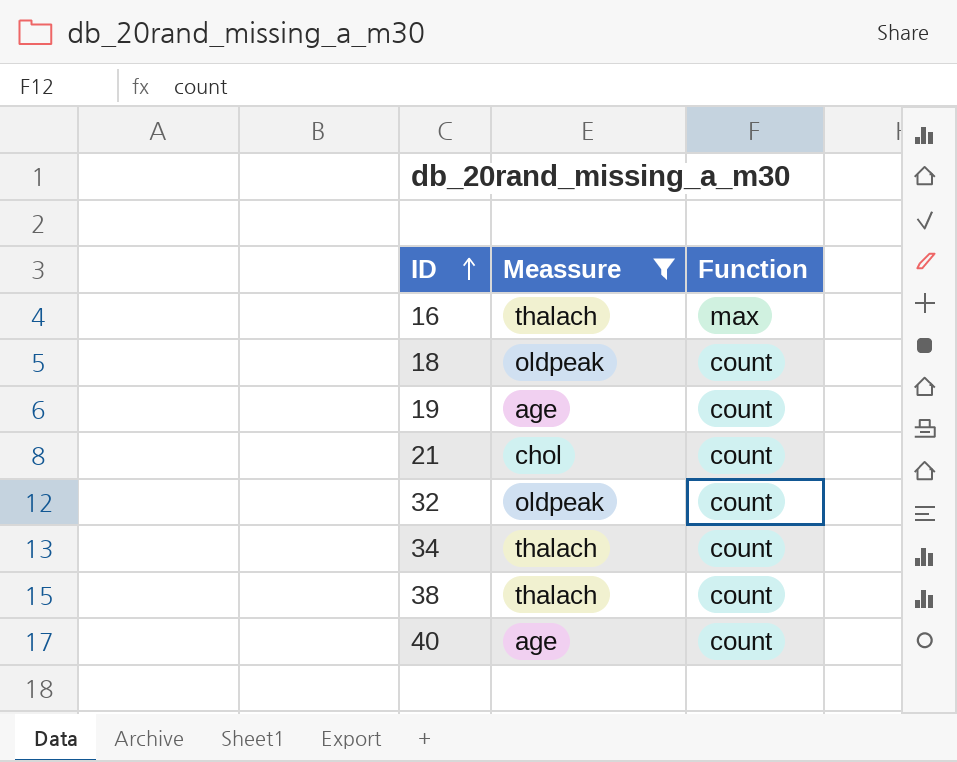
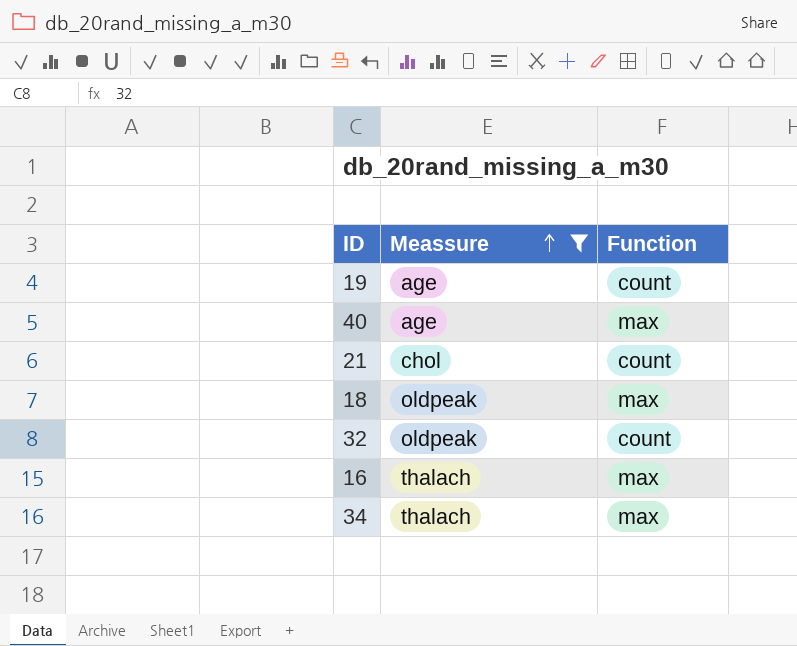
row order: ID ascending -> Meassure ascending
row 38: thalach | count -> none
40 | Function: count -> max
18 | Function: count -> max
34 | Function: count -> max

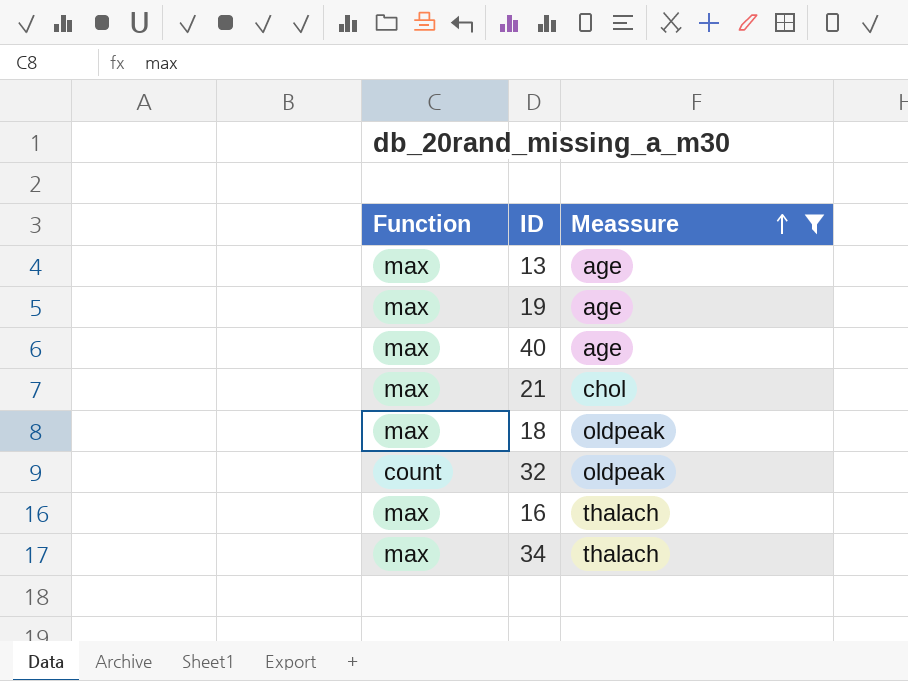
column Function | position: 3 -> 1
row 13: none -> max | age
19 | Function: count -> max
21 | Function: count -> max

